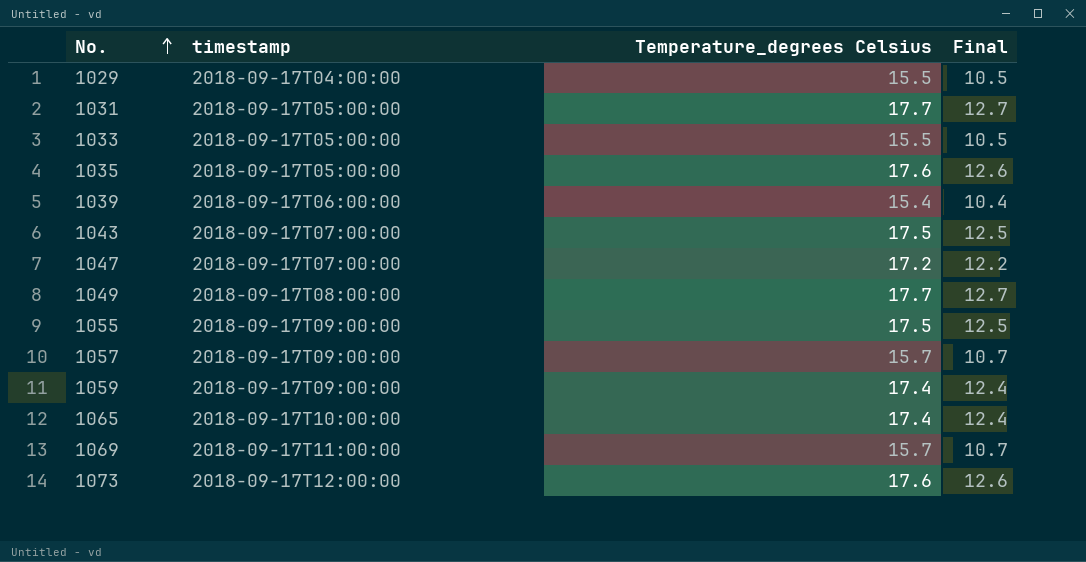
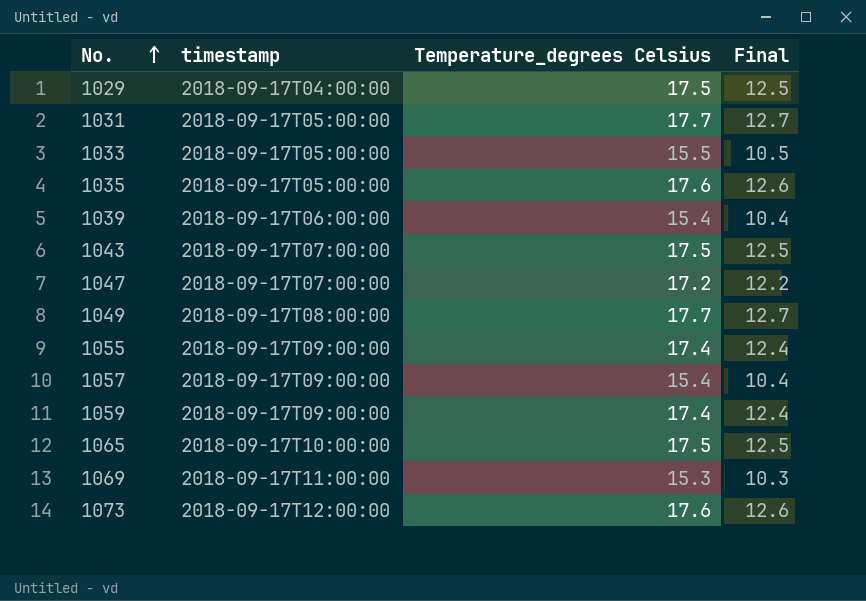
1029 | Temperature_degrees Celsius: 15.5 -> 17.5
1029 | Final: 10.5 -> 12.5
1055 | Temperature_degrees Celsius: 17.5 -> 17.4
1055 | Final: 12.5 -> 12.4
1057 | Temperature_degrees Celsius: 15.7 -> 15.4
1057 | Final: 10.7 -> 10.4
1065 | Temperature_degrees Celsius: 17.4 -> 17.5
1065 | Final: 12.4 -> 12.5
1069 | Temperature_degrees Celsius: 15.7 -> 15.3
1069 | Final: 10.7 -> 10.3

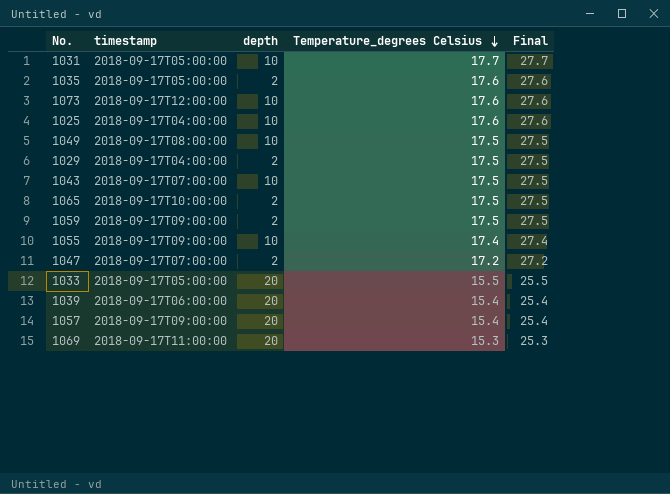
row order: No. ascending -> Temperature_degrees Celsius descending
column depth | position: none -> 3
column Final | formula: [Temperature_degrees Celsius] - 5 -> [Temperature_degrees Celsius] + 10
row 1025: none -> 2018-09-17T04:00:00 | 10 | 17.6 | 27.6
1049 | Temperature_degrees Celsius: 17.7 -> 17.5
1059 | Temperature_degrees Celsius: 17.4 -> 17.5

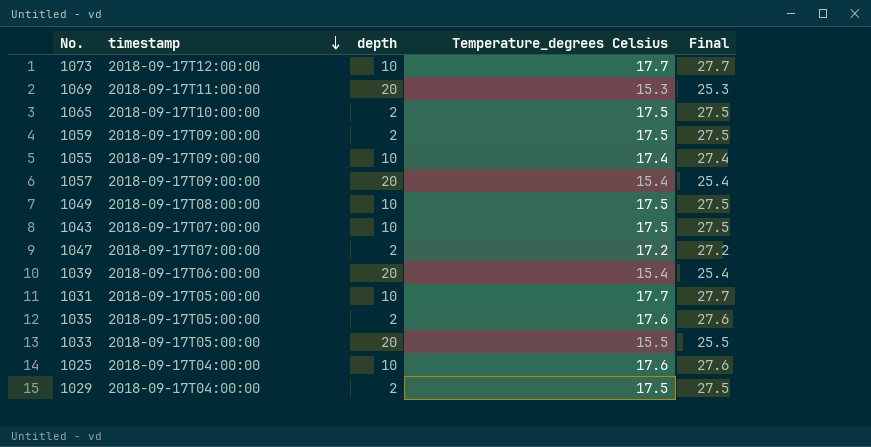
row order: Temperature_degrees Celsius descending -> timestamp descending
1073 | Temperature_degrees Celsius: 17.6 -> 17.7
1073 | Final: 27.6 -> 27.7

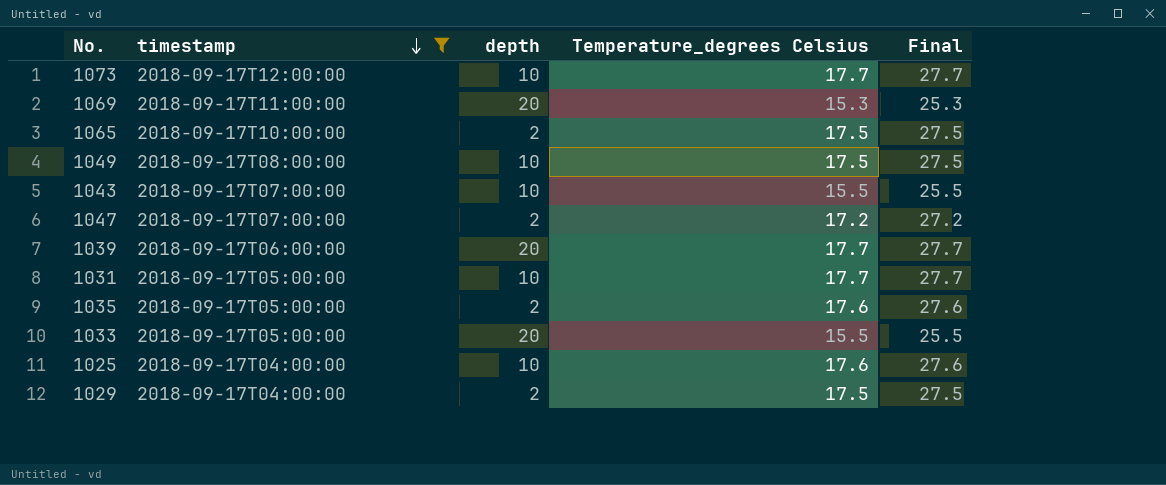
filter: none -> timestamp != 2018-09-17T09:00:00
1043 | Temperature_degrees Celsius: 17.5 -> 15.5
1043 | Final: 27.5 -> 25.5
1039 | Temperature_degrees Celsius: 15.4 -> 17.7
1039 | Final: 25.4 -> 27.7

